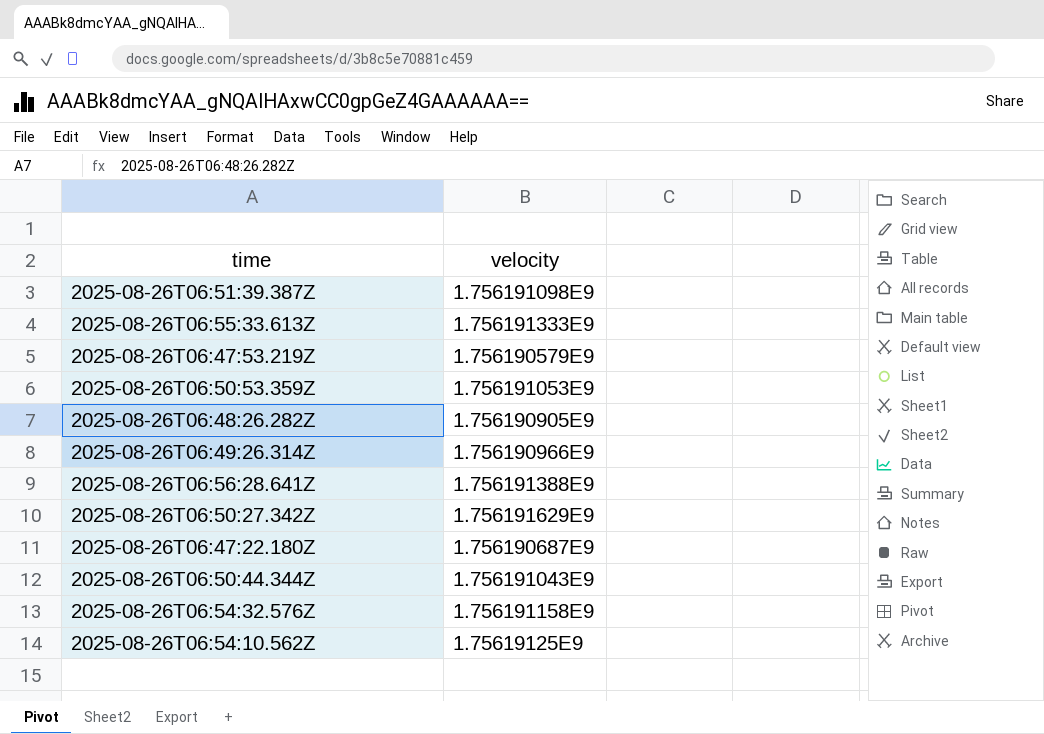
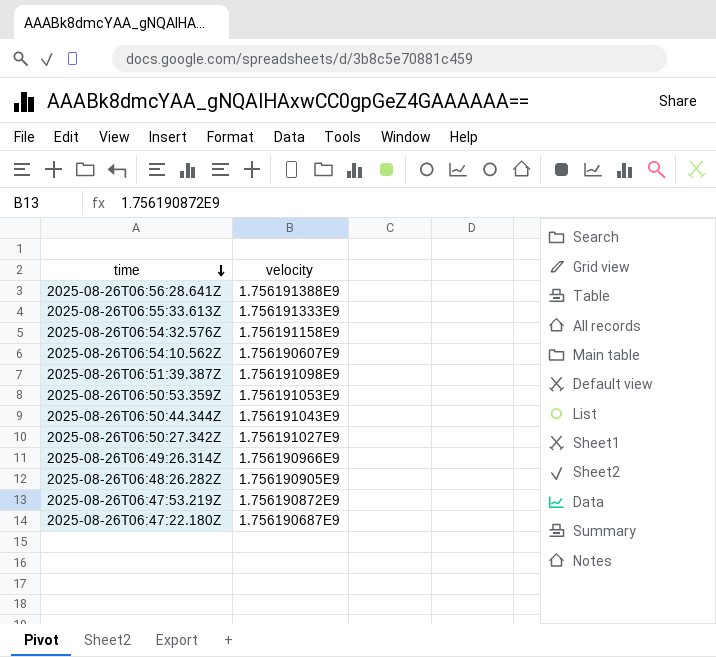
row order: none -> time descending
2025-08-26T06:54:10.562Z | velocity: 1.75619125E9 -> 1.756190607E9
2025-08-26T06:50:27.342Z | velocity: 1.756191629E9 -> 1.756191027E9
2025-08-26T06:47:53.219Z | velocity: 1.756190579E9 -> 1.756190872E9

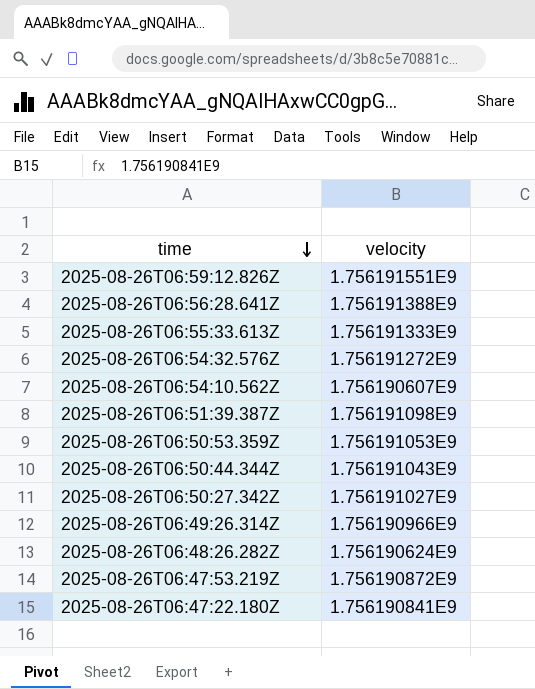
row 2025-08-26T06:59:12.826Z: none -> 1.756191551E9
2025-08-26T06:54:32.576Z | velocity: 1.756191158E9 -> 1.756191272E9
2025-08-26T06:48:26.282Z | velocity: 1.756190905E9 -> 1.756190624E9
2025-08-26T06:47:22.180Z | velocity: 1.756190687E9 -> 1.756190841E9

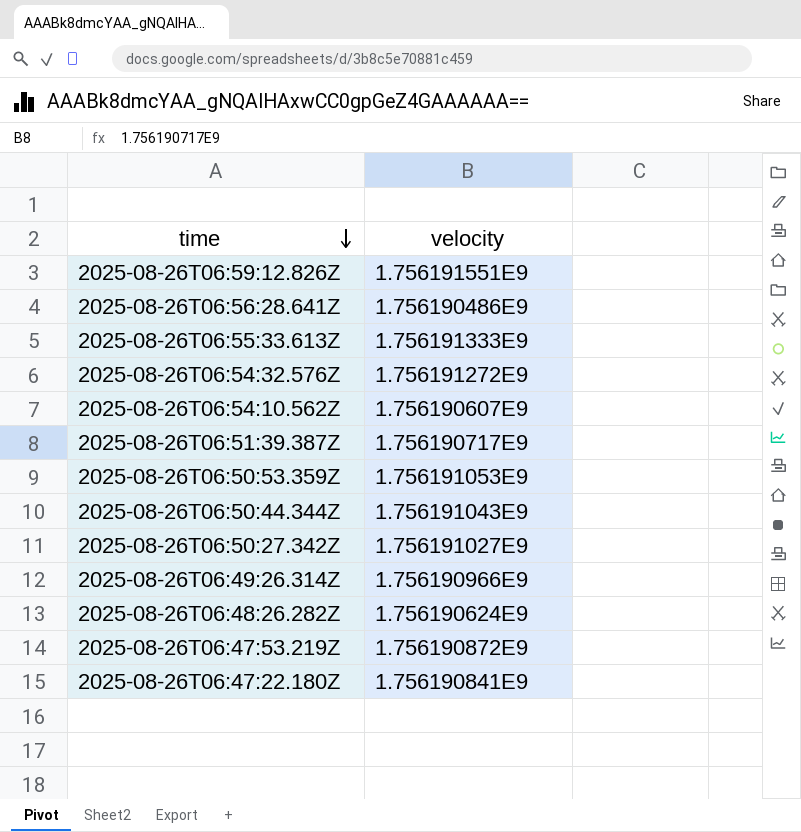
2025-08-26T06:56:28.641Z | velocity: 1.756191388E9 -> 1.756190486E9
2025-08-26T06:51:39.387Z | velocity: 1.756191098E9 -> 1.756190717E9

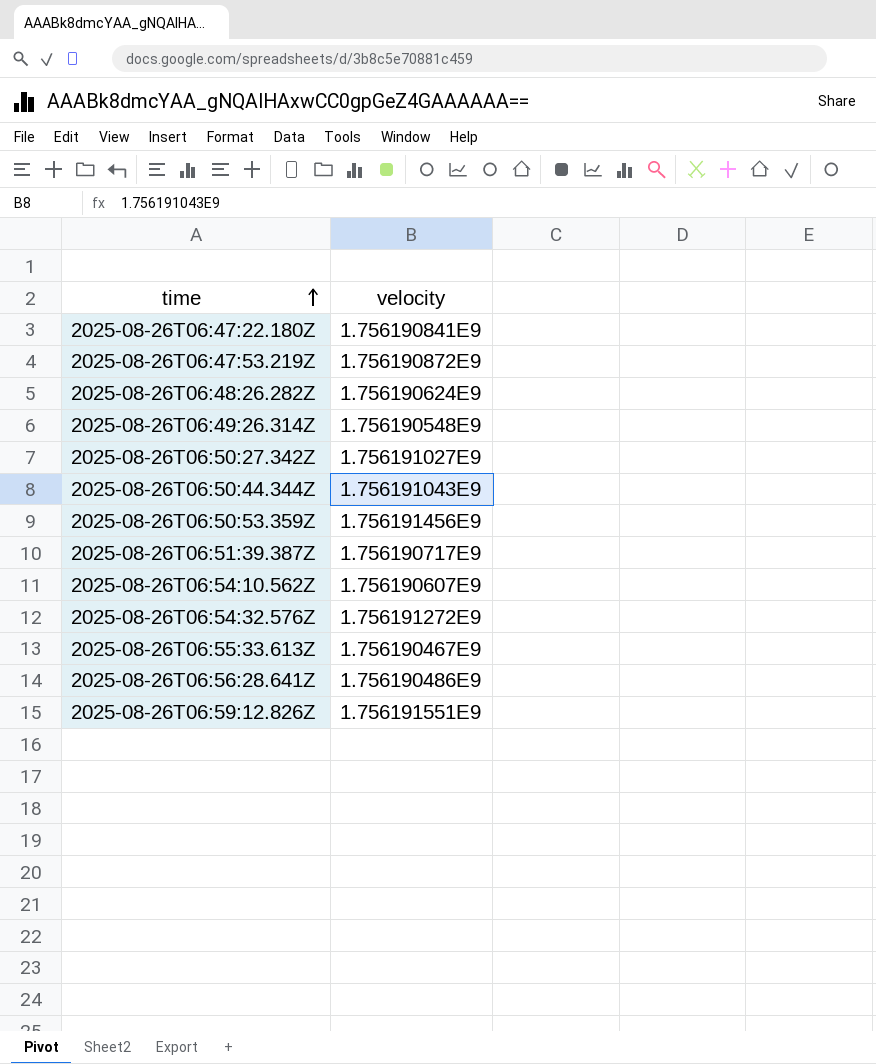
row order: time descending -> time ascending
2025-08-26T06:49:26.314Z | velocity: 1.756190966E9 -> 1.756190548E9
2025-08-26T06:50:53.359Z | velocity: 1.756191053E9 -> 1.756191456E9
2025-08-26T06:55:33.613Z | velocity: 1.756191333E9 -> 1.756190467E9

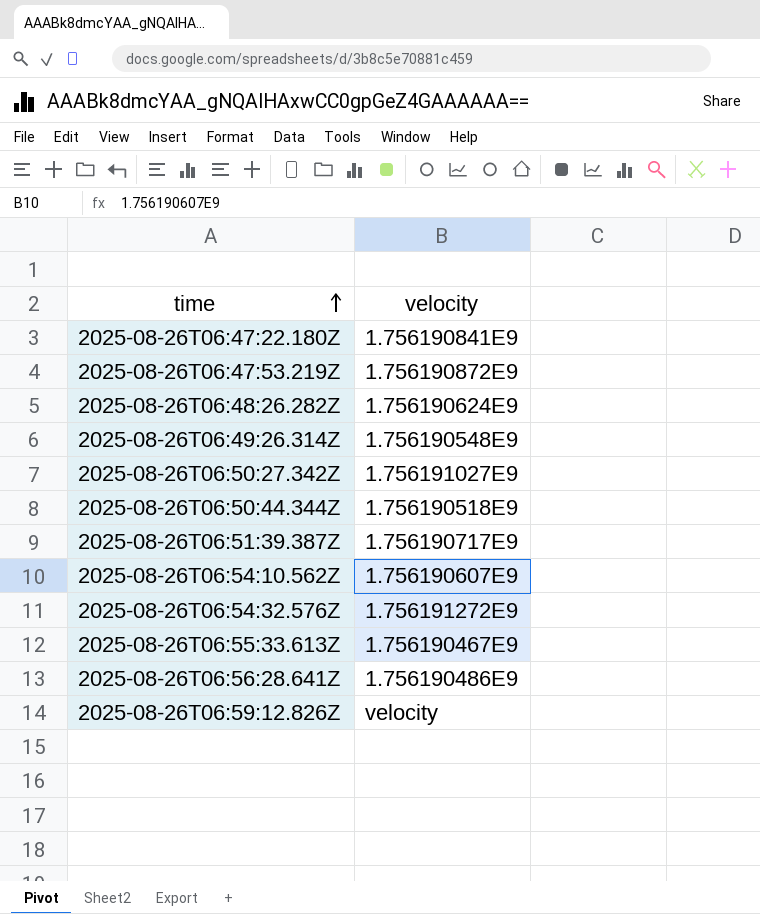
row 2025-08-26T06:50:53.359Z: 1.756191456E9 -> none
2025-08-26T06:50:44.344Z | velocity: 1.756191043E9 -> 1.756190518E9
2025-08-26T06:59:12.826Z | velocity: 1.756191551E9 -> velocity

